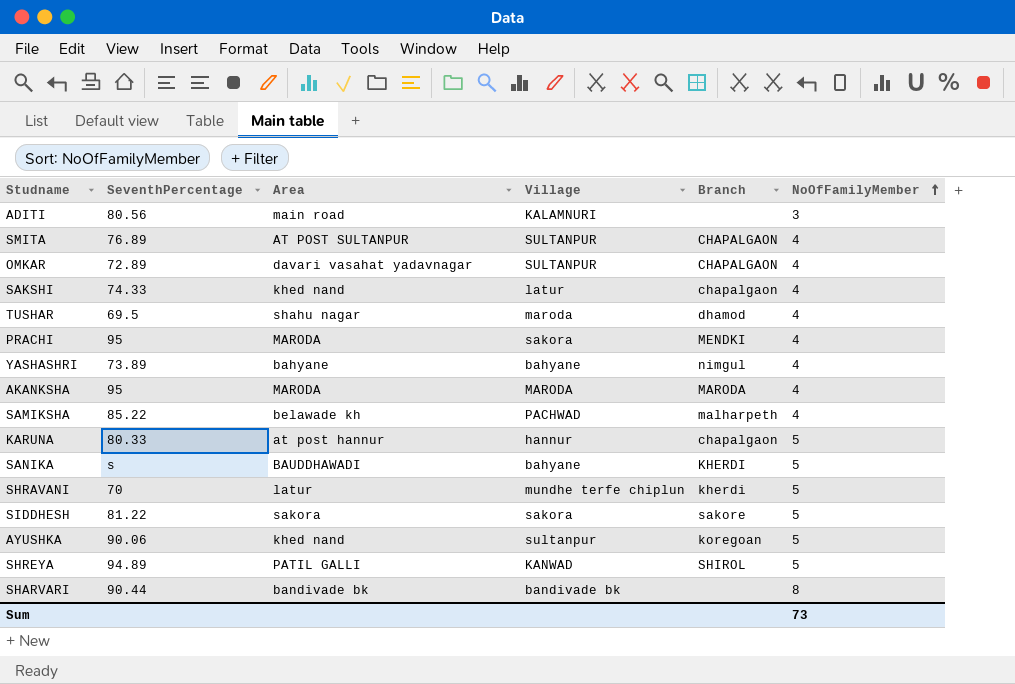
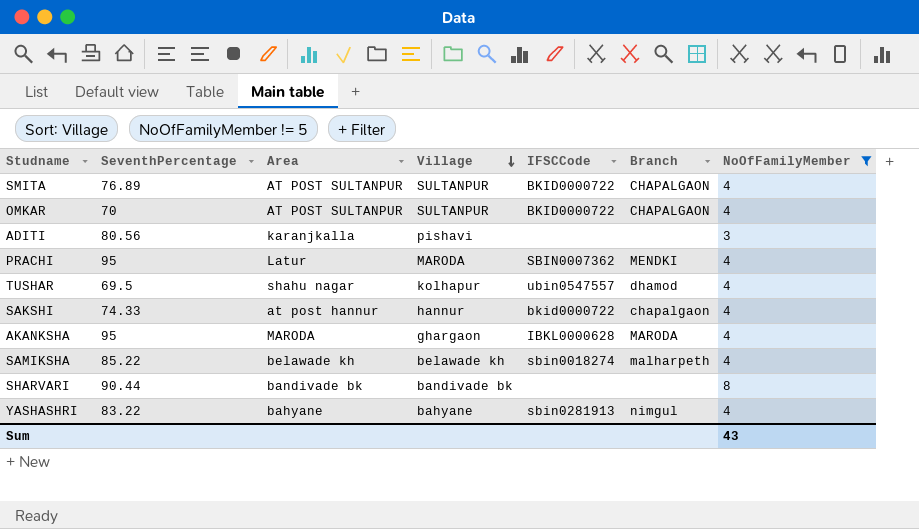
filter: none -> NoOfFamilyMember != 5
row order: NoOfFamilyMember ascending -> Village descending
column IFSCCode | position: none -> 5
OMKAR | SeventhPercentage: 72.89 -> 70
OMKAR | Area: davari vasahat yadavnagar -> AT POST SULTANPUR
ADITI | Area: main road -> karanjkalla
ADITI | Village: KALAMNURI -> pishavi
PRACHI | Area: MARODA -> Latur
PRACHI | Village: sakora -> MARODA
TUSHAR | Village: maroda -> kolhapur
SAKSHI | Area: khed nand -> at post hannur
SAKSHI | Village: latur -> hannur
AKANKSHA | Village: MARODA -> ghargaon
SAMIKSHA | Village: PACHWAD -> belawade kh
YASHASHRI | SeventhPercentage: 73.89 -> 83.22
Sum | NoOfFamilyMember: 73 -> 43

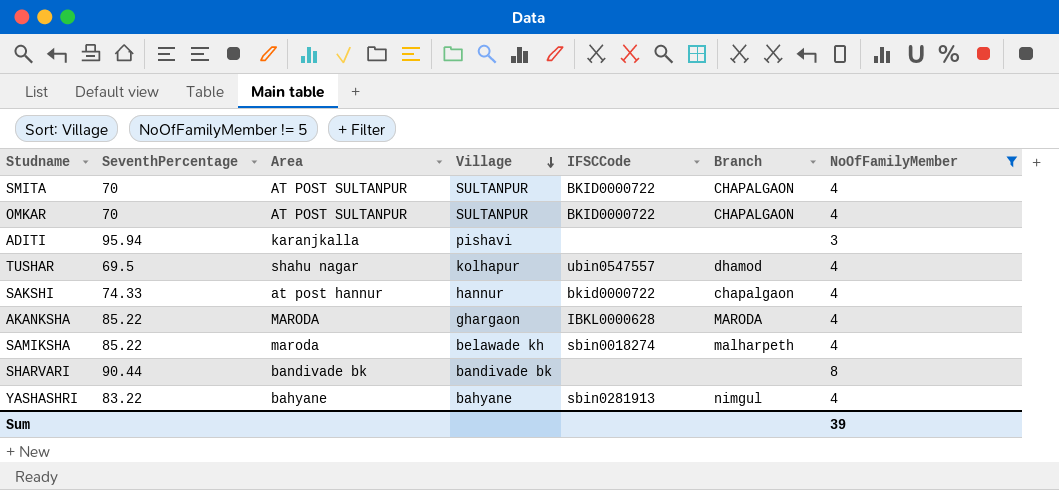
row PRACHI: 95 | Latur | MARODA | SBIN0007362 | MENDKI | 4 -> none
SMITA | SeventhPercentage: 76.89 -> 70
ADITI | SeventhPercentage: 80.56 -> 95.94
AKANKSHA | SeventhPercentage: 95 -> 85.22
SAMIKSHA | Area: belawade kh -> maroda
Sum | NoOfFamilyMember: 43 -> 39

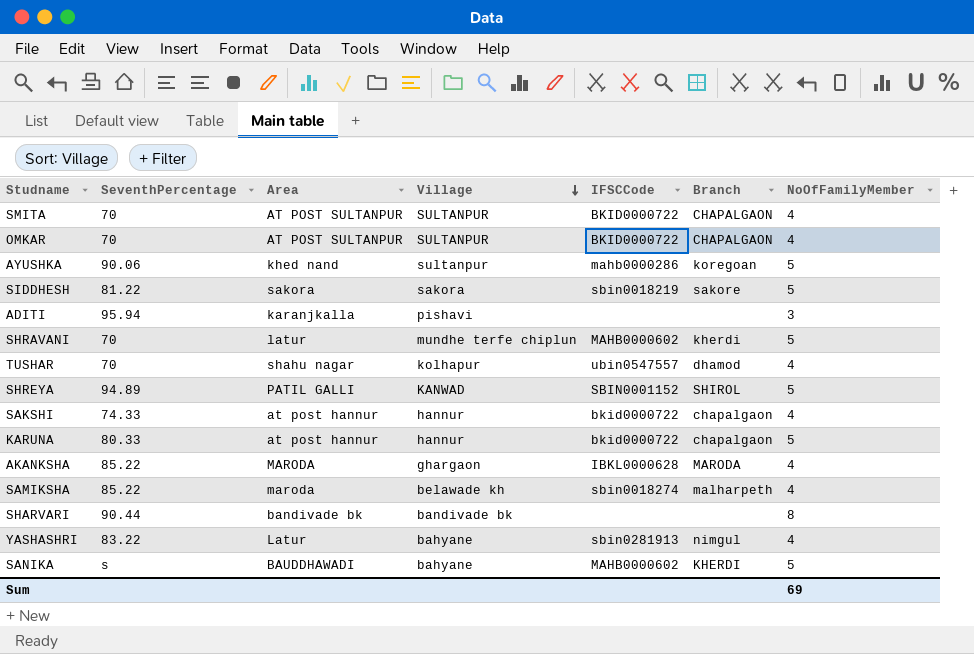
filter: NoOfFamilyMember != 5 -> none
TUSHAR | SeventhPercentage: 69.5 -> 70
YASHASHRI | Area: bahyane -> Latur
Sum | NoOfFamilyMember: 39 -> 69

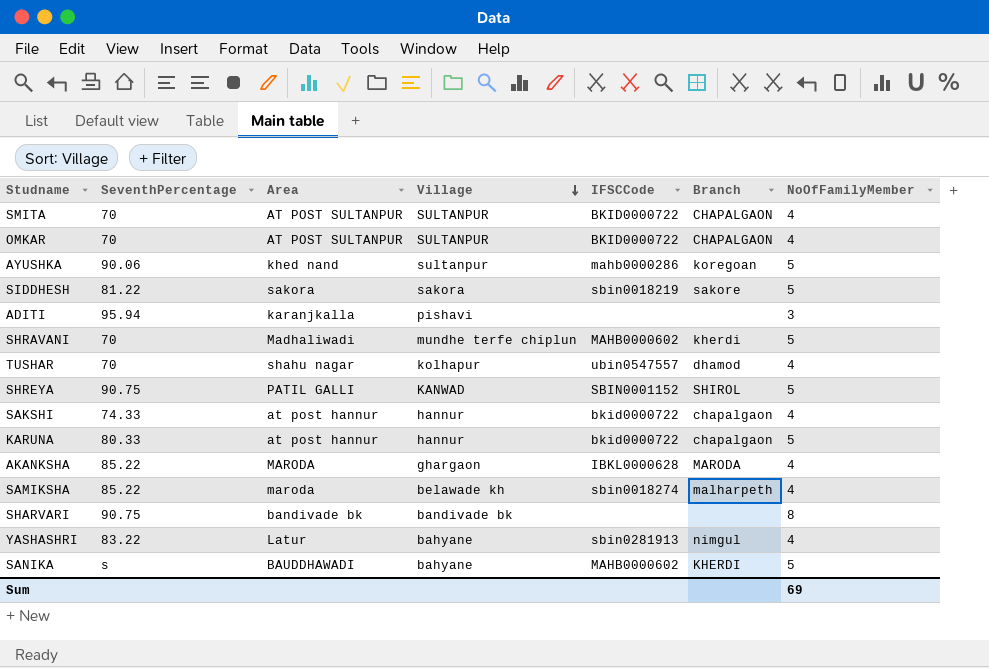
SHRAVANI | Area: latur -> Madhaliwadi
SHREYA | SeventhPercentage: 94.89 -> 90.75
SHARVARI | SeventhPercentage: 90.44 -> 90.75

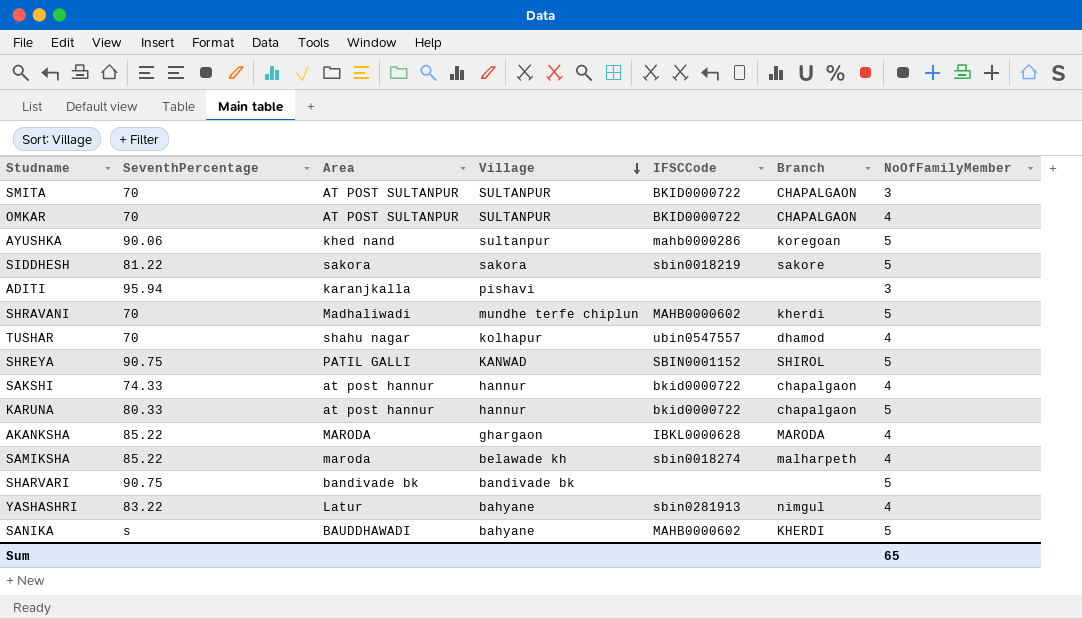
SMITA | NoOfFamilyMember: 4 -> 3
SHARVARI | NoOfFamilyMember: 8 -> 5
Sum | NoOfFamilyMember: 69 -> 65

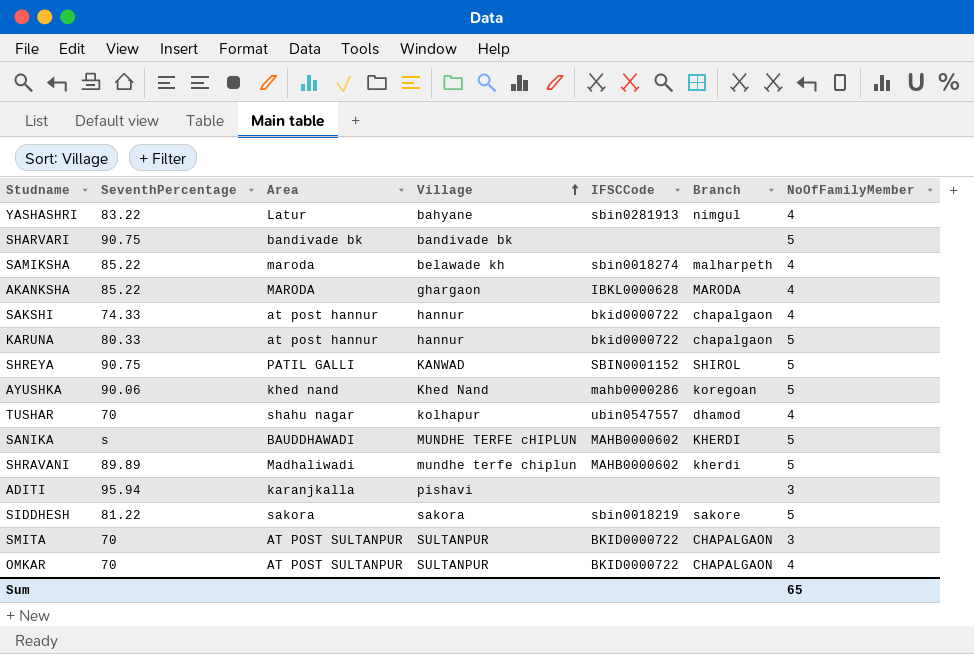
row order: Village descending -> Village ascending
AYUSHKA | Village: sultanpur -> Khed Nand
SANIKA | Village: bahyane -> MUNDHE TERFE cHIPLUN
SHRAVANI | SeventhPercentage: 70 -> 89.89

